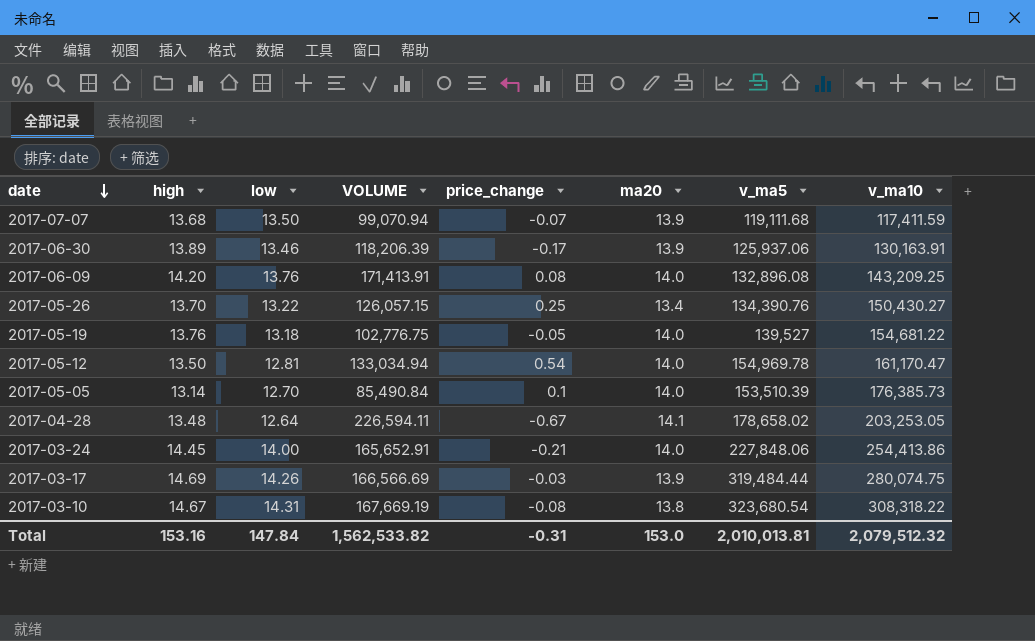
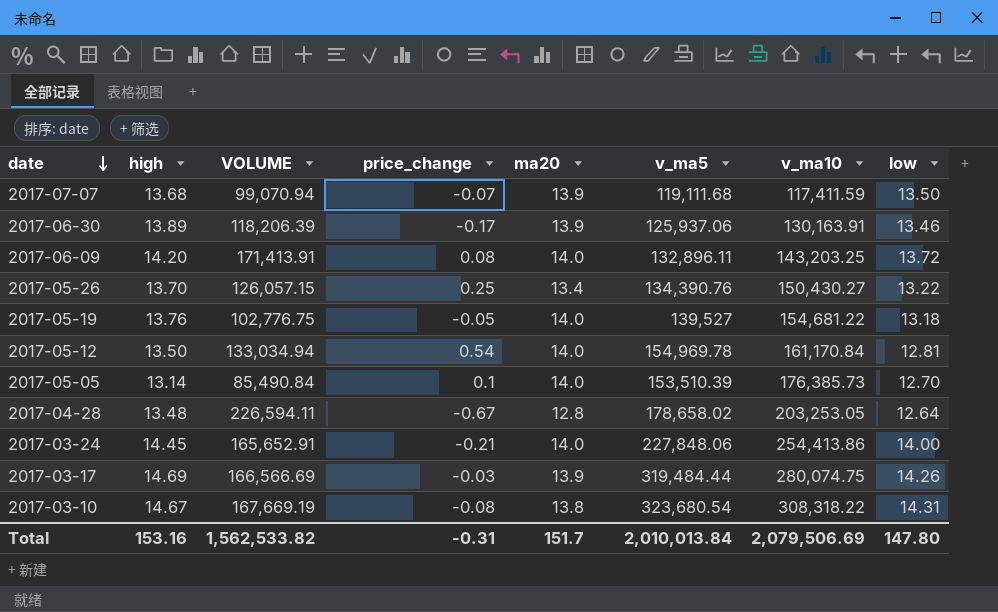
column low | position: 3 -> 8
2017-06-09 | v_ma5: 132,896.08 -> 132,896.11
2017-06-09 | v_ma10: 143,209.25 -> 143,203.25
2017-06-09 | low: 13.76 -> 13.72
2017-05-12 | v_ma10: 161,170.47 -> 161,170.84
2017-04-28 | ma20: 14.1 -> 12.8
Total | ma20: 153.0 -> 151.7
Total | v_ma5: 2,010,013.81 -> 2,010,013.84
Total | v_ma10: 2,079,512.32 -> 2,079,506.69
Total | low: 147.84 -> 147.80

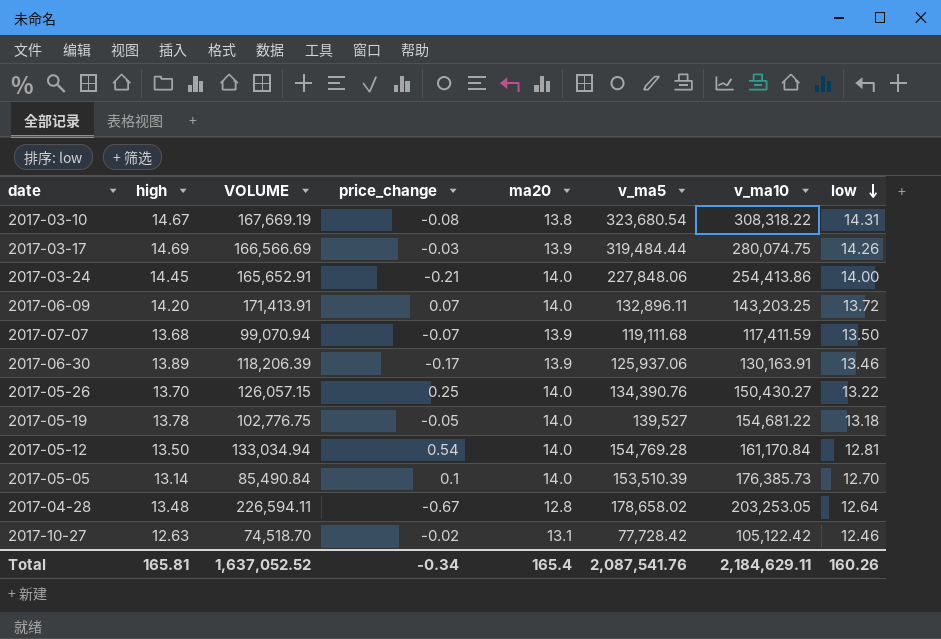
row order: date descending -> low descending
2017-06-09 | price_change: 0.08 -> 0.07
2017-05-26 | ma20: 13.4 -> 14.0
2017-05-19 | high: 13.76 -> 13.78
2017-05-12 | v_ma5: 154,969.78 -> 154,769.28
row 2017-10-27: none -> 12.63 | 74,518.70 | -0.02 | 13.1 | 77,728.42 | 105,122.42 | 12.46
Total | high: 153.16 -> 165.81
Total | VOLUME: 1,562,533.82 -> 1,637,052.52
Total | price_change: -0.31 -> -0.34
Total | ma20: 151.7 -> 165.4
Total | v_ma5: 2,010,013.84 -> 2,087,541.76
Total | v_ma10: 2,079,506.69 -> 2,184,629.11
Total | low: 147.80 -> 160.26

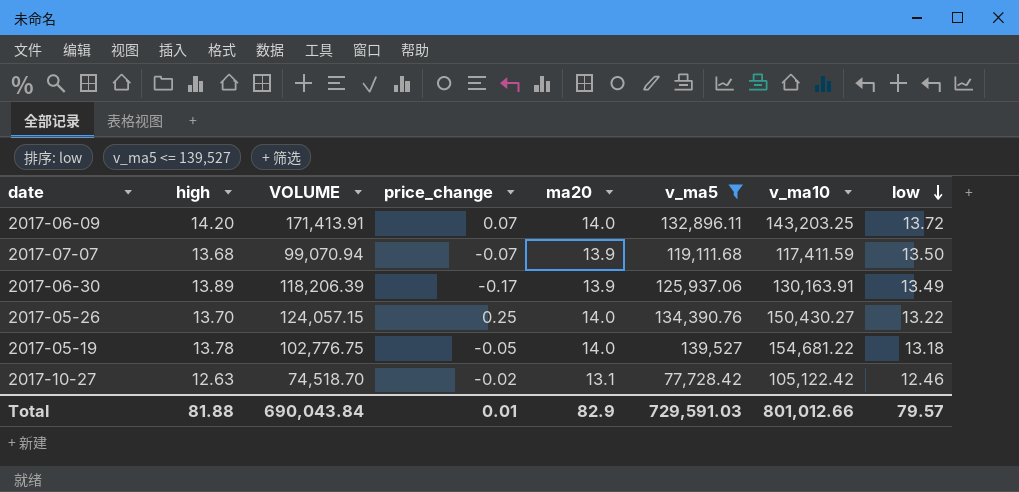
filter: none -> v_ma5 <= 139,527
2017-06-30 | low: 13.46 -> 13.49
2017-05-26 | VOLUME: 126,057.15 -> 124,057.15
Total | high: 165.81 -> 81.88
Total | VOLUME: 1,637,052.52 -> 690,043.84
Total | price_change: -0.34 -> 0.01
Total | ma20: 165.4 -> 82.9
Total | v_ma5: 2,087,541.76 -> 729,591.03
Total | v_ma10: 2,184,629.11 -> 801,012.66
Total | low: 160.26 -> 79.57

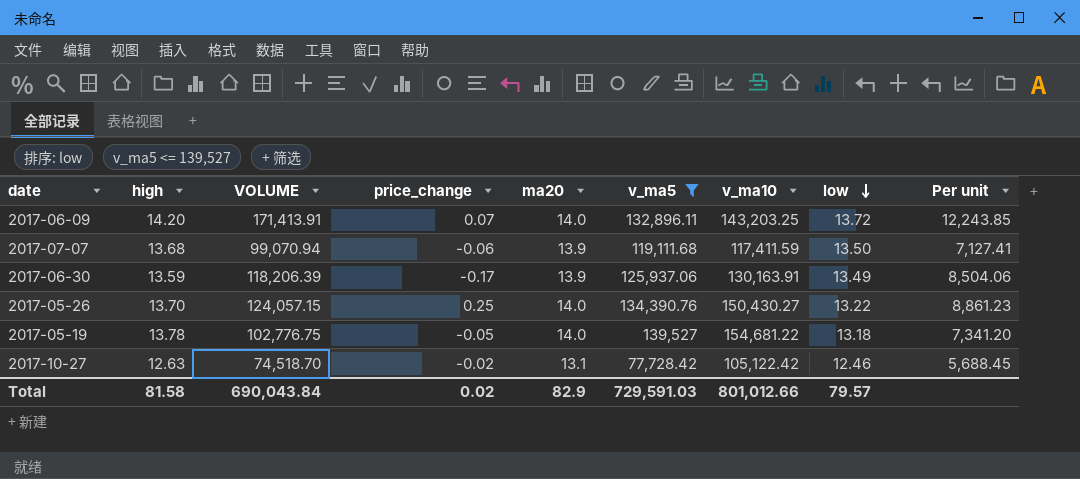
column Per unit | formula: none -> [VOLUME] / [ma20]
2017-07-07 | price_change: -0.07 -> -0.06
2017-06-30 | high: 13.89 -> 13.59
Total | high: 81.88 -> 81.58
Total | price_change: 0.01 -> 0.02

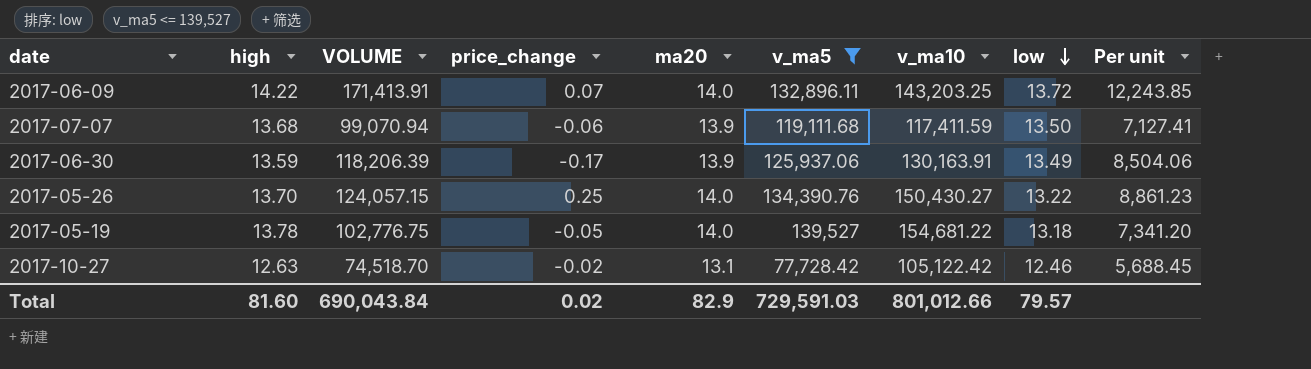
2017-06-09 | high: 14.20 -> 14.22
Total | high: 81.58 -> 81.60

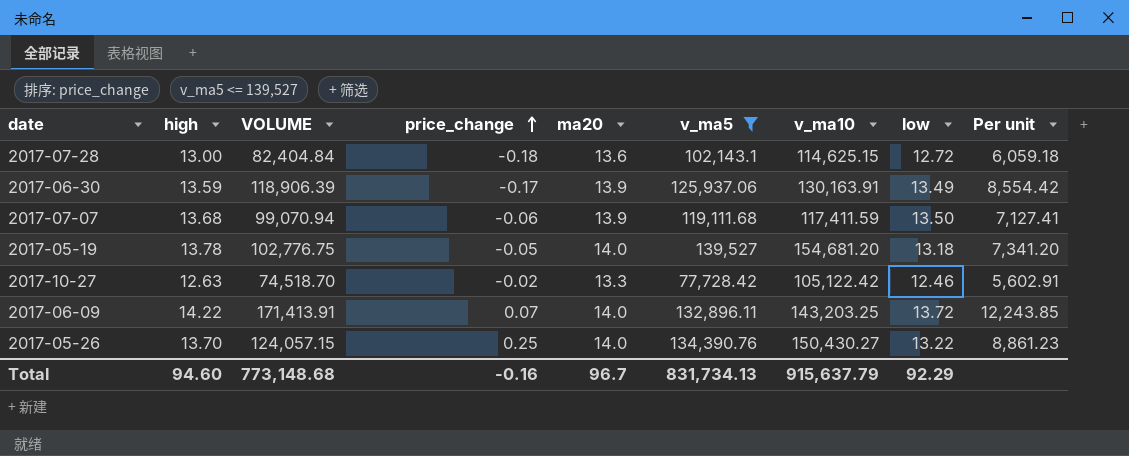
row order: low descending -> price_change ascending
row 2017-07-28: none -> 13.00 | 82,404.84 | -0.18 | 13.6 | 102,143.1 | 114,625.15 | 12.72 | 6,059.18
2017-06-30 | VOLUME: 118,206.39 -> 118,906.39
2017-06-30 | Per unit: 8,504.06 -> 8,554.42
2017-05-19 | v_ma10: 154,681.22 -> 154,681.20
2017-10-27 | ma20: 13.1 -> 13.3
2017-10-27 | Per unit: 5,688.45 -> 5,602.91
Total | high: 81.60 -> 94.60
Total | VOLUME: 690,043.84 -> 773,148.68
Total | price_change: 0.02 -> -0.16
Total | ma20: 82.9 -> 96.7
Total | v_ma5: 729,591.03 -> 831,734.13
Total | v_ma10: 801,012.66 -> 915,637.79
Total | low: 79.57 -> 92.29

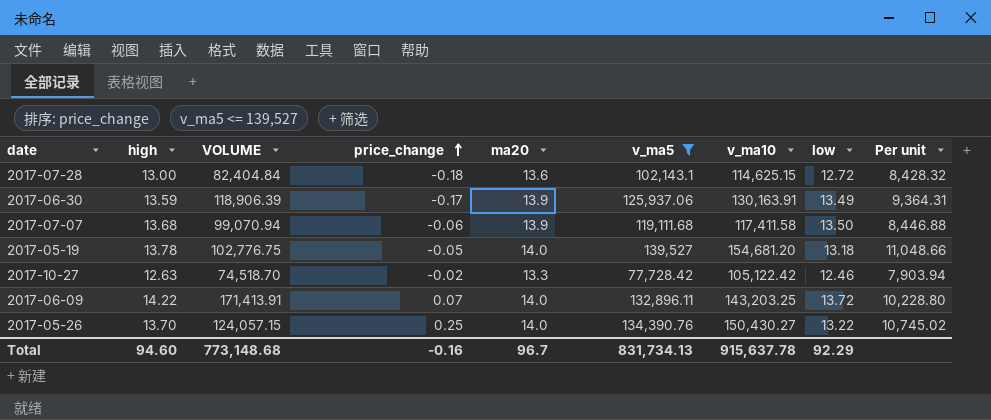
column Per unit | formula: [VOLUME] / [ma20] -> [v_ma10] / [ma20]
2017-07-07 | v_ma10: 117,411.59 -> 117,411.58
Total | v_ma10: 915,637.79 -> 915,637.78

